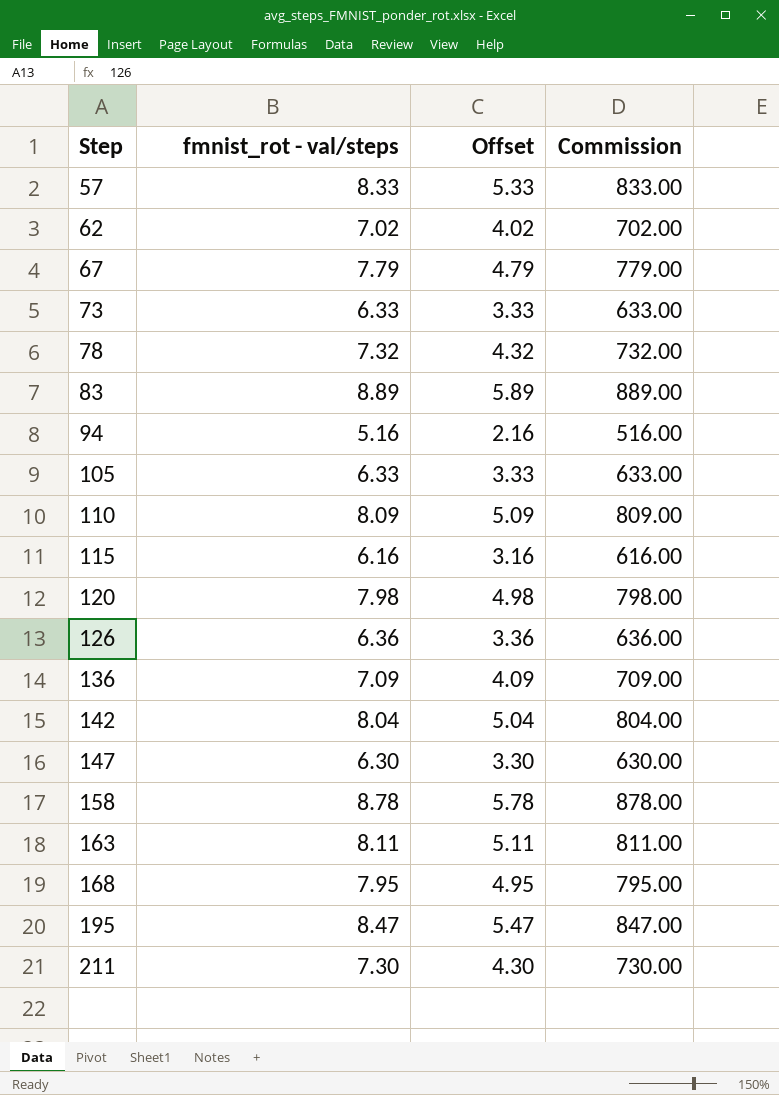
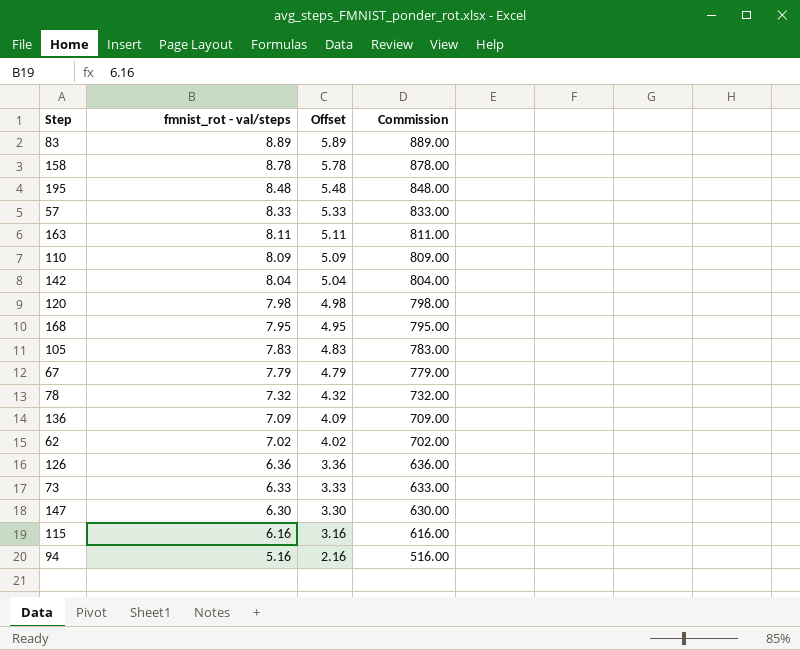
row order: Step ascending -> fmnist_rot - val/steps descending
row 211: 7.30 | 4.30 | 730.00 -> none
195 | fmnist_rot - val/steps: 8.47 -> 8.48
195 | Offset: 5.47 -> 5.48
195 | Commission: 847.00 -> 848.00
105 | fmnist_rot - val/steps: 6.33 -> 7.83
105 | Offset: 3.33 -> 4.83
105 | Commission: 633.00 -> 783.00

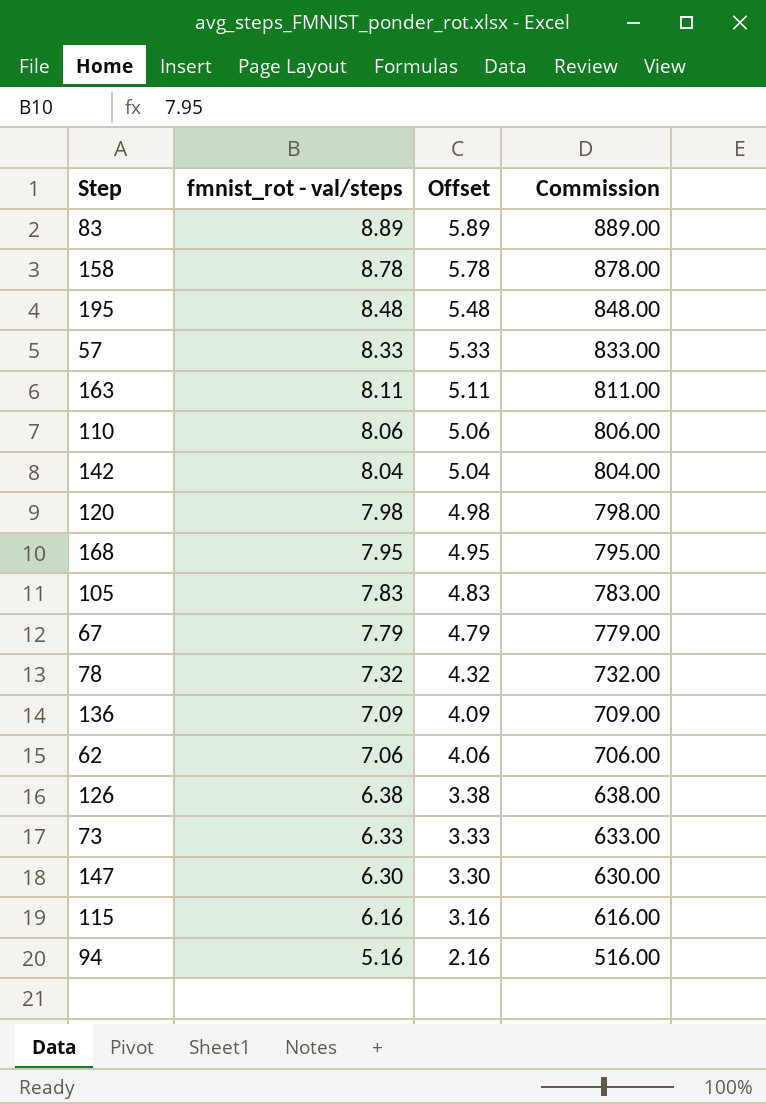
110 | fmnist_rot - val/steps: 8.09 -> 8.06
110 | Offset: 5.09 -> 5.06
110 | Commission: 809.00 -> 806.00
62 | fmnist_rot - val/steps: 7.02 -> 7.06
62 | Offset: 4.02 -> 4.06
62 | Commission: 702.00 -> 706.00
126 | fmnist_rot - val/steps: 6.36 -> 6.38
126 | Offset: 3.36 -> 3.38
126 | Commission: 636.00 -> 638.00

